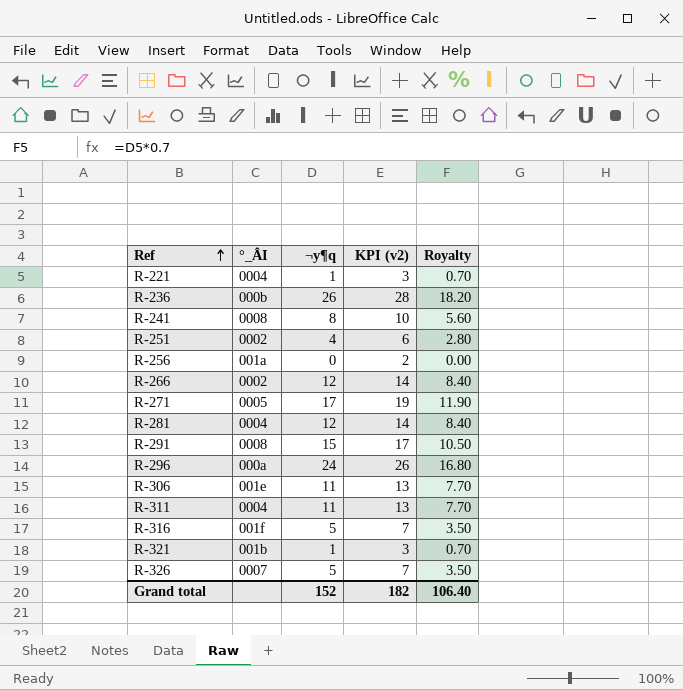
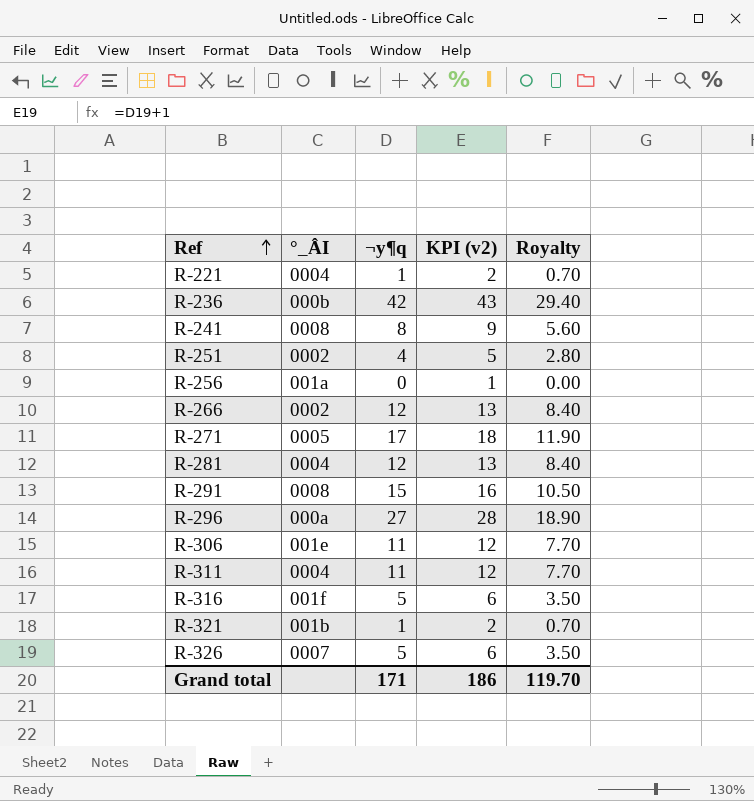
column KPI (v2) | formula: [¬y¶q] + 2 -> [¬y¶q] + 1
R-236 | ¬y¶q: 26 -> 42
R-236 | Royalty: 18.20 -> 29.40
R-296 | ¬y¶q: 24 -> 27
R-296 | Royalty: 16.80 -> 18.90
Grand total | ¬y¶q: 152 -> 171
Grand total | KPI (v2): 182 -> 186
Grand total | Royalty: 106.40 -> 119.70

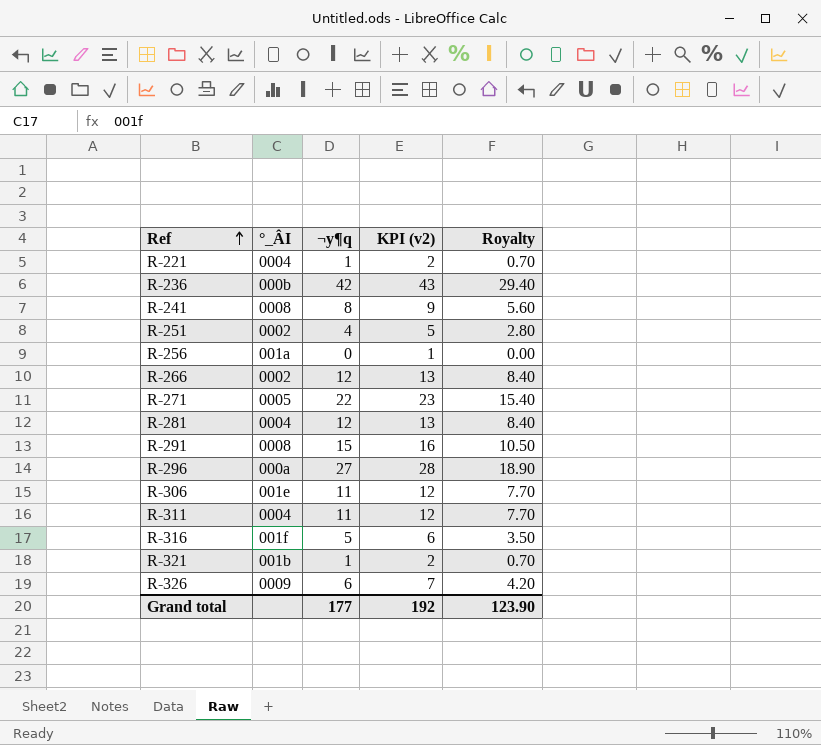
R-271 | ¬y¶q: 17 -> 22
R-271 | KPI (v2): 18 -> 23
R-271 | Royalty: 11.90 -> 15.40
R-326 | °_ÂI: 0007 -> 0009
R-326 | ¬y¶q: 5 -> 6
R-326 | KPI (v2): 6 -> 7
R-326 | Royalty: 3.50 -> 4.20
Grand total | ¬y¶q: 171 -> 177
Grand total | KPI (v2): 186 -> 192
Grand total | Royalty: 119.70 -> 123.90

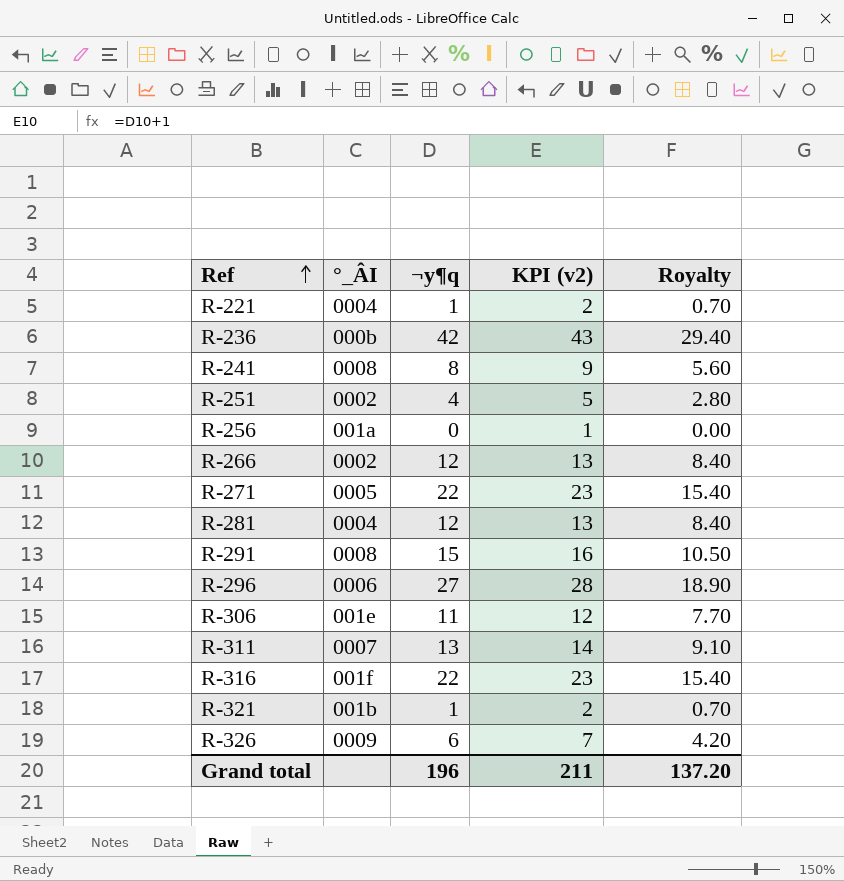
R-296 | °_ÂI: 000a -> 0006
R-311 | °_ÂI: 0004 -> 0007
R-311 | ¬y¶q: 11 -> 13
R-311 | KPI (v2): 12 -> 14
R-311 | Royalty: 7.70 -> 9.10
R-316 | ¬y¶q: 5 -> 22
R-316 | KPI (v2): 6 -> 23
R-316 | Royalty: 3.50 -> 15.40
Grand total | ¬y¶q: 177 -> 196
Grand total | KPI (v2): 192 -> 211
Grand total | Royalty: 123.90 -> 137.20

